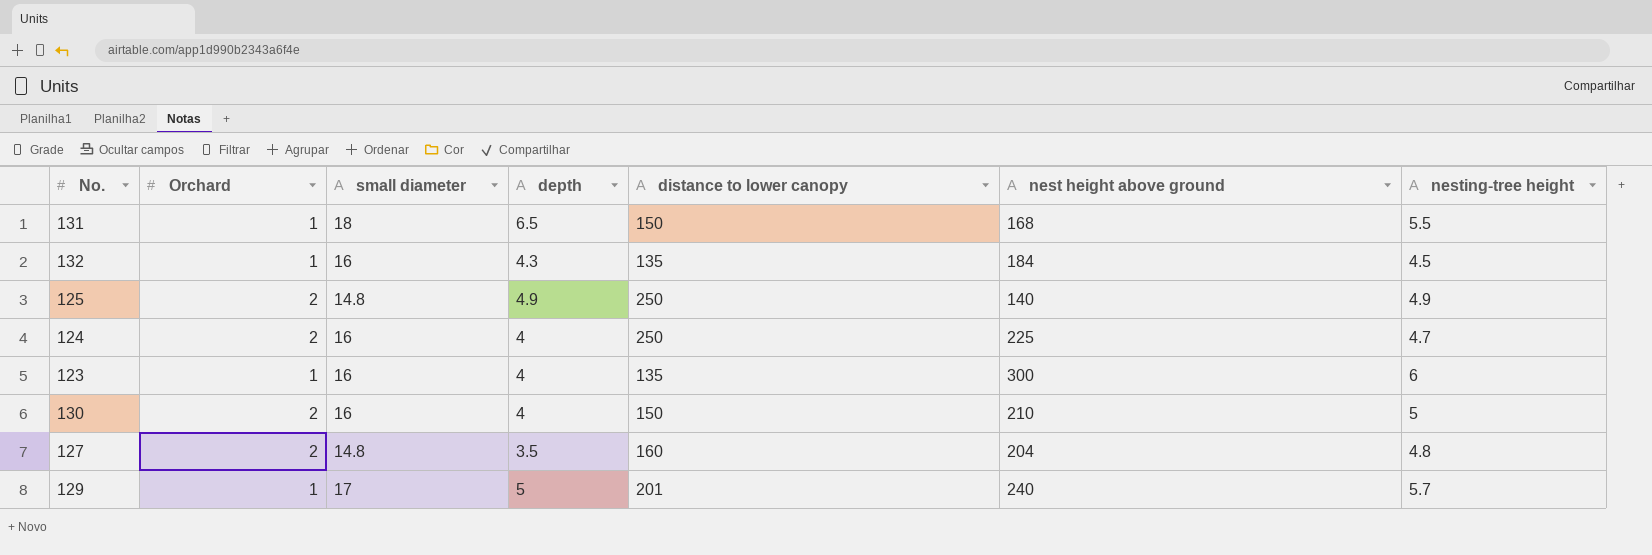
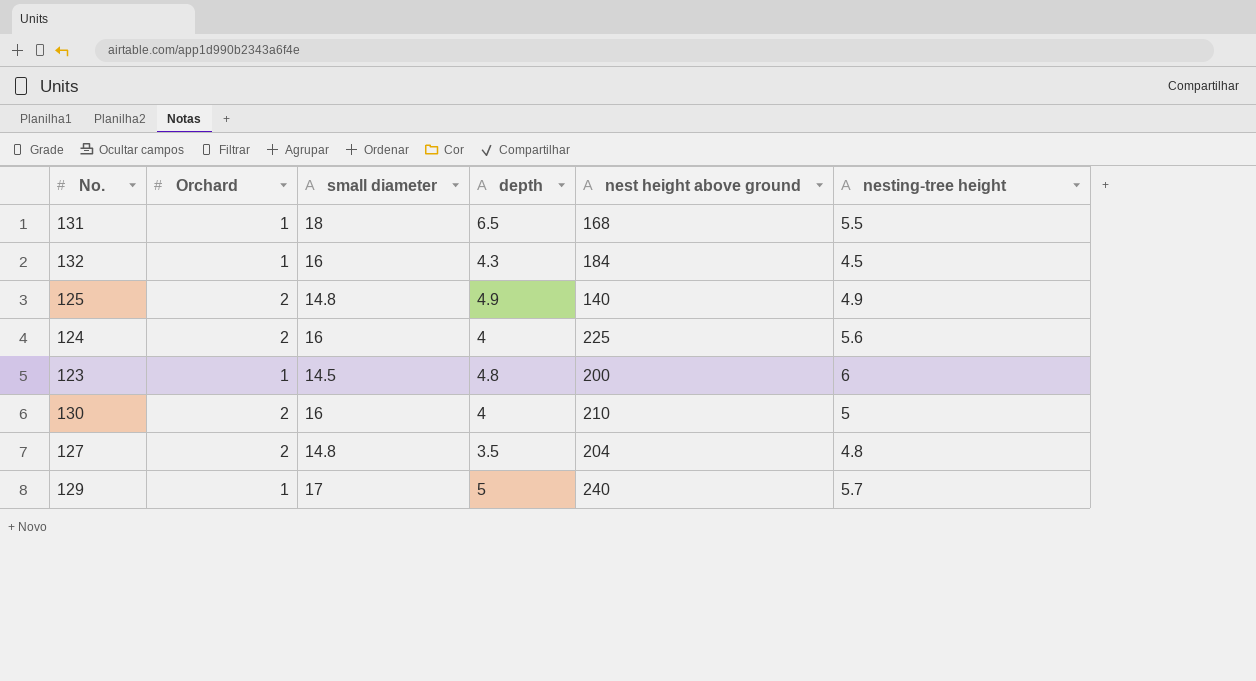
column distance to lower canopy | position: 5 -> none
124 | nesting-tree height: 4.7 -> 5.6
123 | small diameter: 16 -> 14.5
123 | depth: 4 -> 4.8
123 | nest height above ground: 300 -> 200

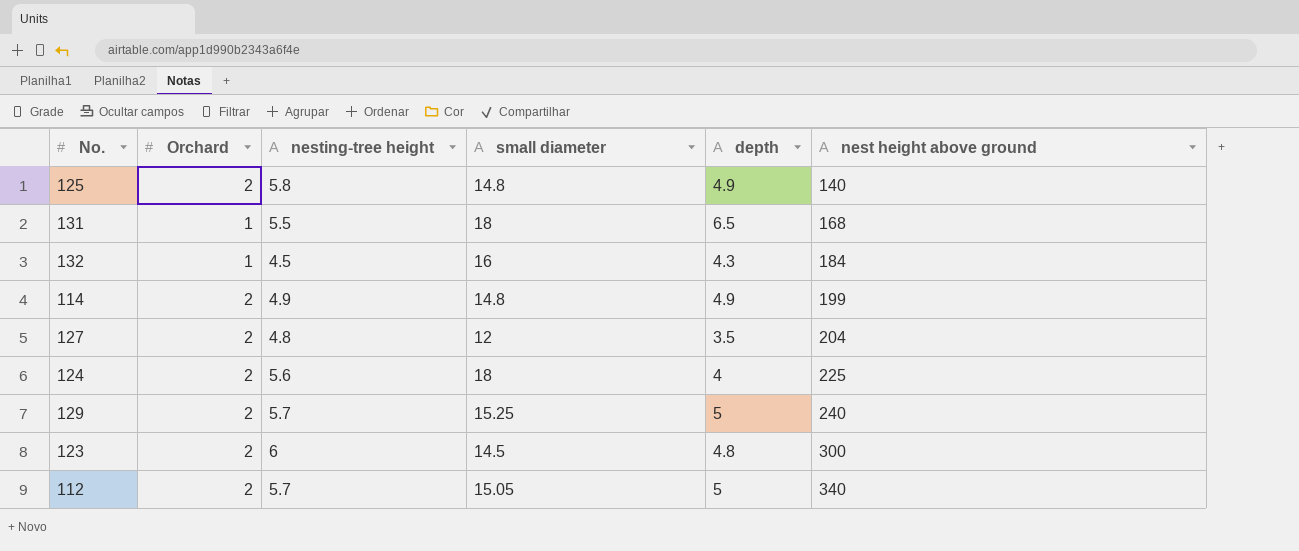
row order: none -> nest height above ground ascending
column nesting-tree height | position: 6 -> 3
row 130: 2 | 16 | 4 | 210 | 5 -> none
125 | nesting-tree height: 4.9 -> 5.8
row 114: none -> 2 | 4.9 | 14.8 | 4.9 | 199
127 | small diameter: 14.8 -> 12
124 | small diameter: 16 -> 18
129 | Orchard: 1 -> 2
129 | small diameter: 17 -> 15.25
123 | Orchard: 1 -> 2
123 | nest height above ground: 200 -> 300
row 112: none -> 2 | 5.7 | 15.05 | 5 | 340

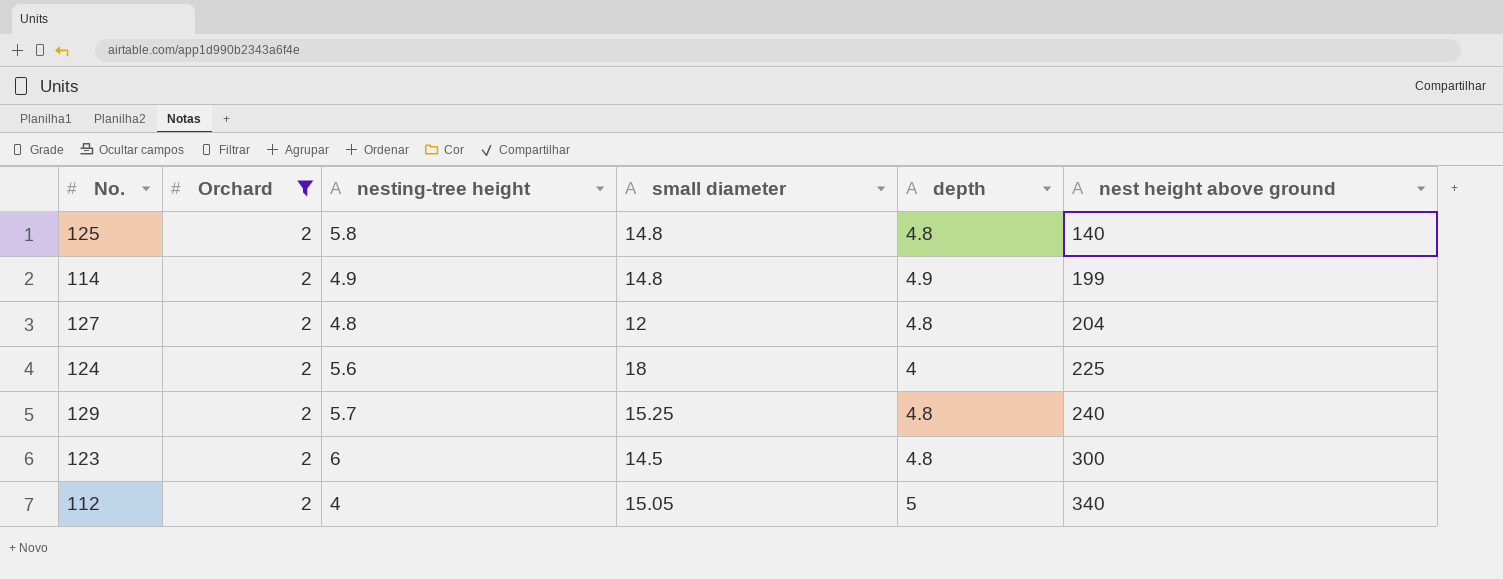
filter: none -> Orchard = 2
125 | depth: 4.9 -> 4.8
127 | depth: 3.5 -> 4.8
129 | depth: 5 -> 4.8
112 | nesting-tree height: 5.7 -> 4

